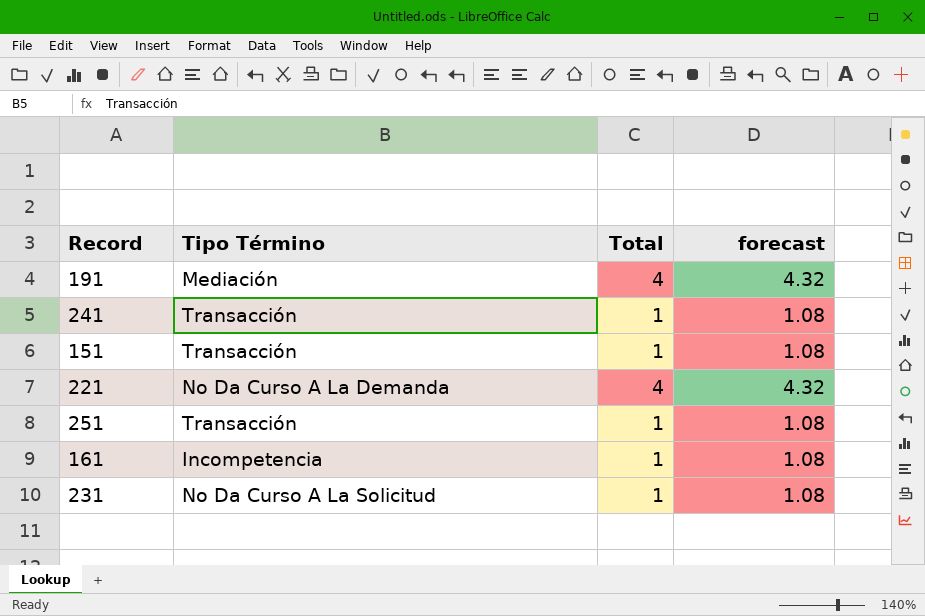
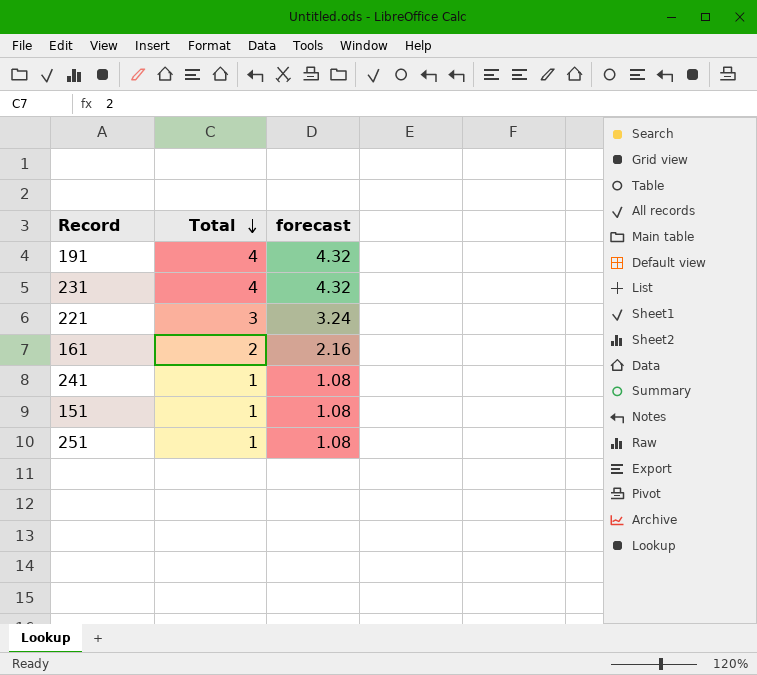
row order: none -> Total descending
column Tipo Término | position: 2 -> none
231 | Total: 1 -> 4
231 | forecast: 1.08 -> 4.32
221 | Total: 4 -> 3
221 | forecast: 4.32 -> 3.24
161 | Total: 1 -> 2
161 | forecast: 1.08 -> 2.16

